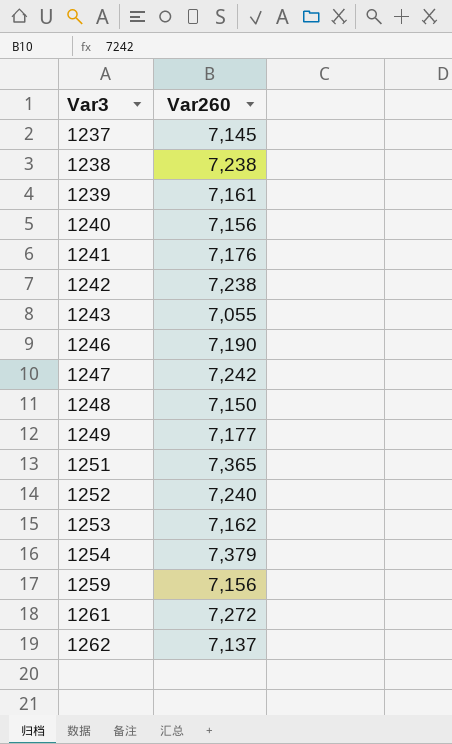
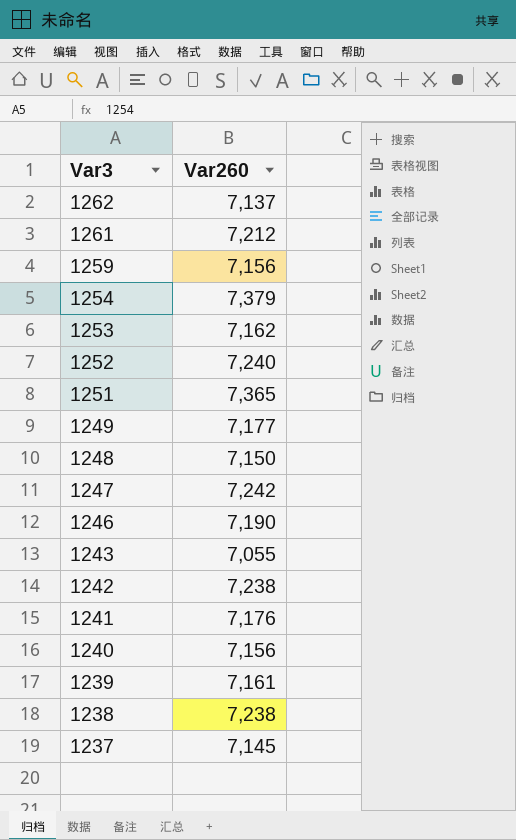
row order: Var3 ascending -> Var3 descending
1261 | Var260: 7,272 -> 7,212

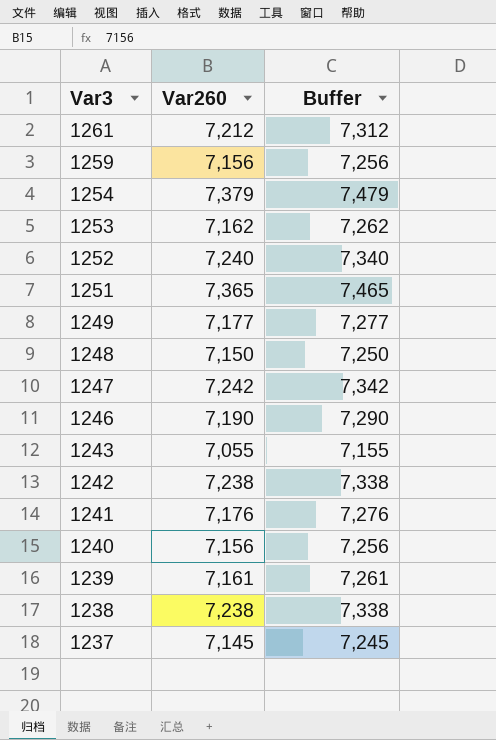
column Buffer | formula: none -> [Var260] + 100
row 1262: 7,137 -> none

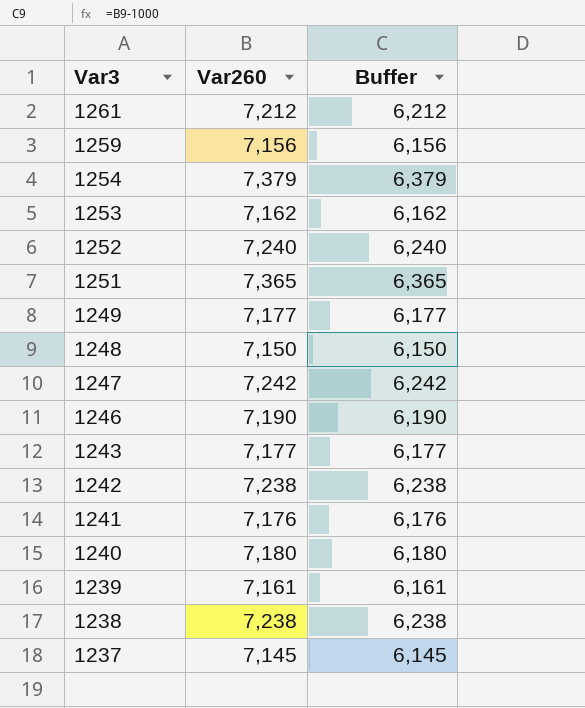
column Buffer | formula: [Var260] + 100 -> [Var260] - 1000
1243 | Var260: 7,055 -> 7,177
1240 | Var260: 7,156 -> 7,180

